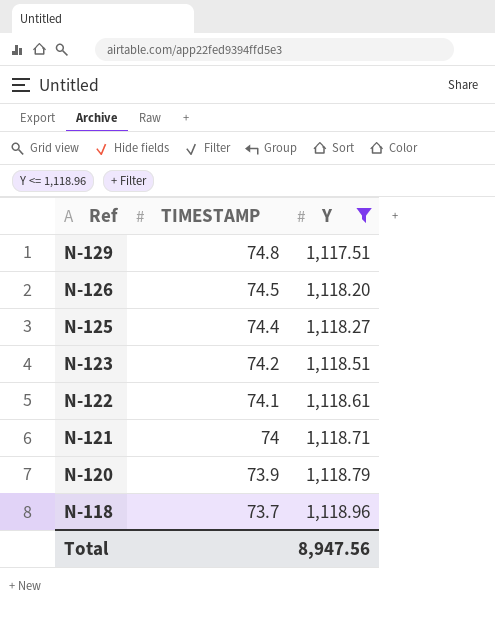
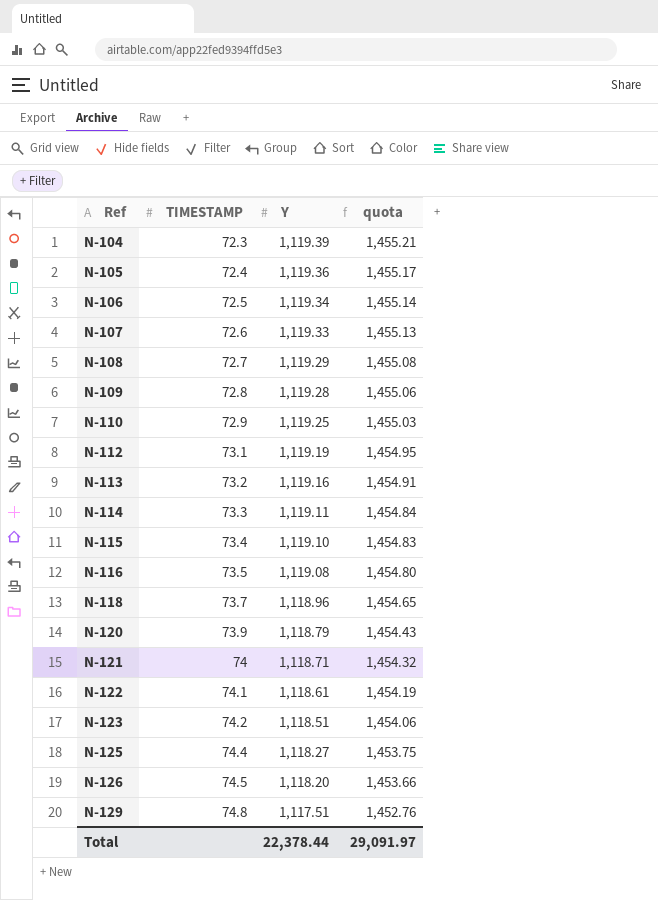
filter: Y <= 1,118.96 -> none
row order: Ref descending -> Ref ascending
column quota | formula: none -> [Y] * 1.3
Total | Y: 8,947.56 -> 22,378.44

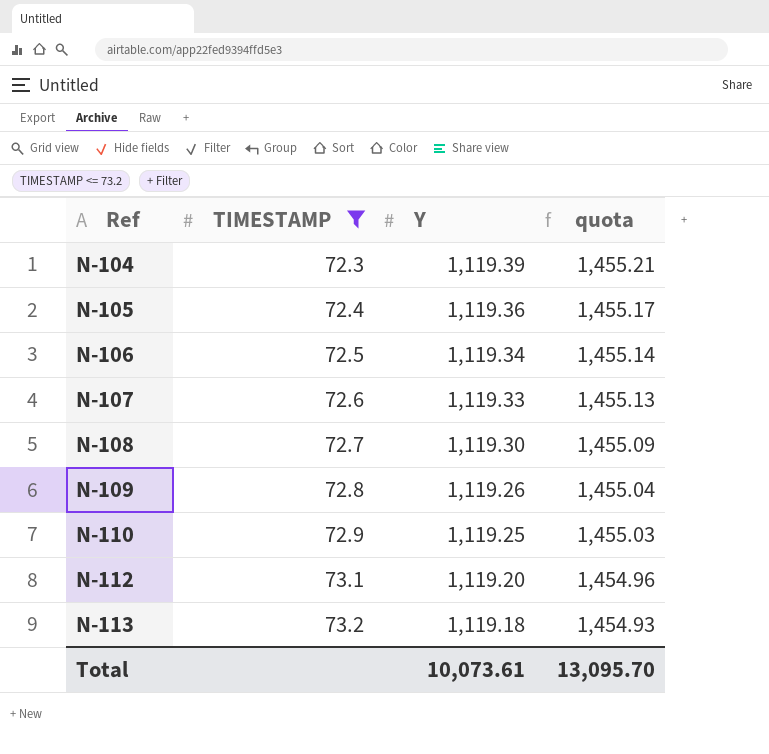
filter: none -> TIMESTAMP <= 73.2
N-108 | Y: 1,119.29 -> 1,119.30
N-108 | quota: 1,455.08 -> 1,455.09
N-109 | Y: 1,119.28 -> 1,119.26
N-109 | quota: 1,455.06 -> 1,455.04
N-112 | Y: 1,119.19 -> 1,119.20
N-112 | quota: 1,454.95 -> 1,454.96
N-113 | Y: 1,119.16 -> 1,119.18
N-113 | quota: 1,454.91 -> 1,454.93
Total | Y: 22,378.44 -> 10,073.61
Total | quota: 29,091.97 -> 13,095.70

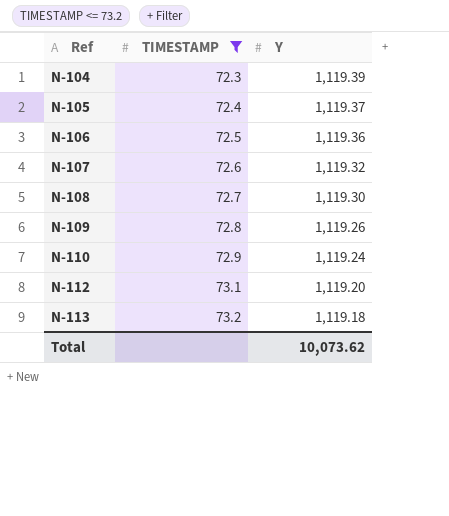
column quota | formula: [Y] * 1.3 -> none
N-105 | Y: 1,119.36 -> 1,119.37
N-106 | Y: 1,119.34 -> 1,119.36
N-107 | Y: 1,119.33 -> 1,119.32
N-110 | Y: 1,119.25 -> 1,119.24
Total | Y: 10,073.61 -> 10,073.62

